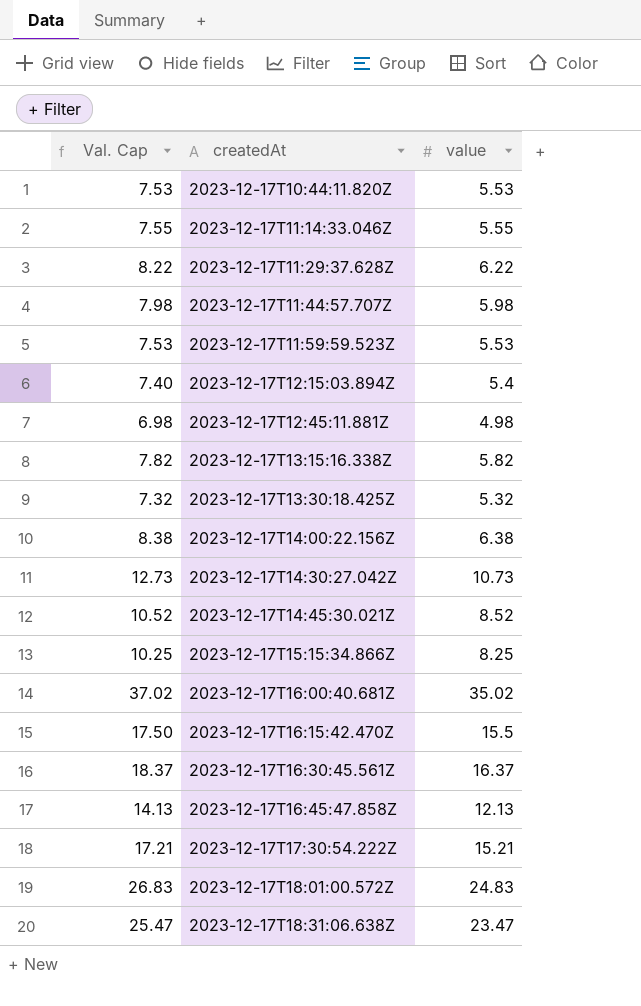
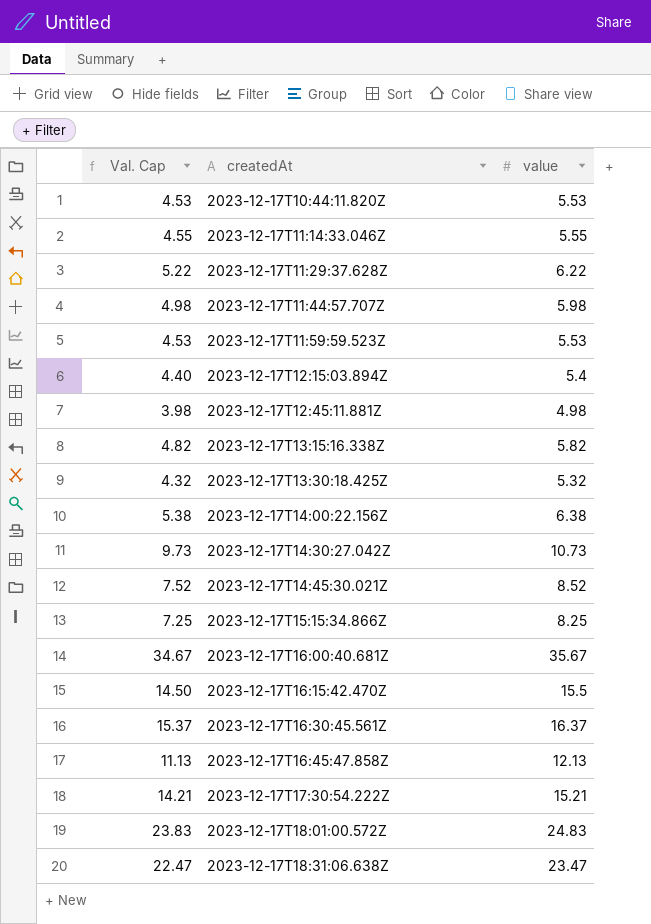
column Val. Cap | formula: [value] + 2 -> [value] - 1
2023-12-17T16:00:40.681Z | value: 35.02 -> 35.67

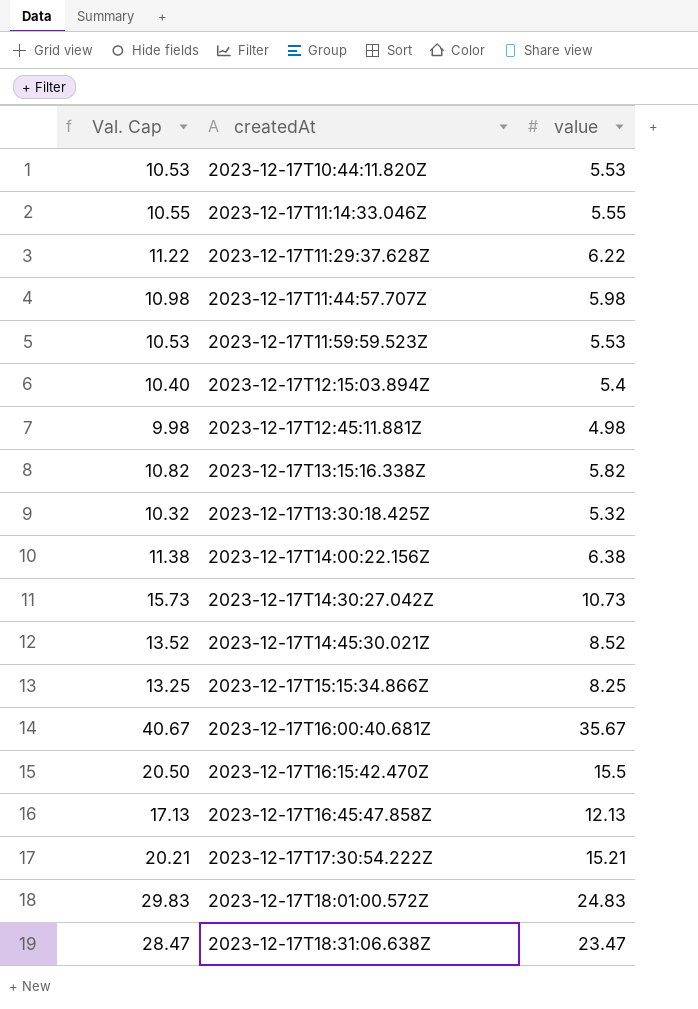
column Val. Cap | formula: [value] - 1 -> [value] + 5
row 2023-12-17T16:30:45.561Z: 15.37 | 16.37 -> none

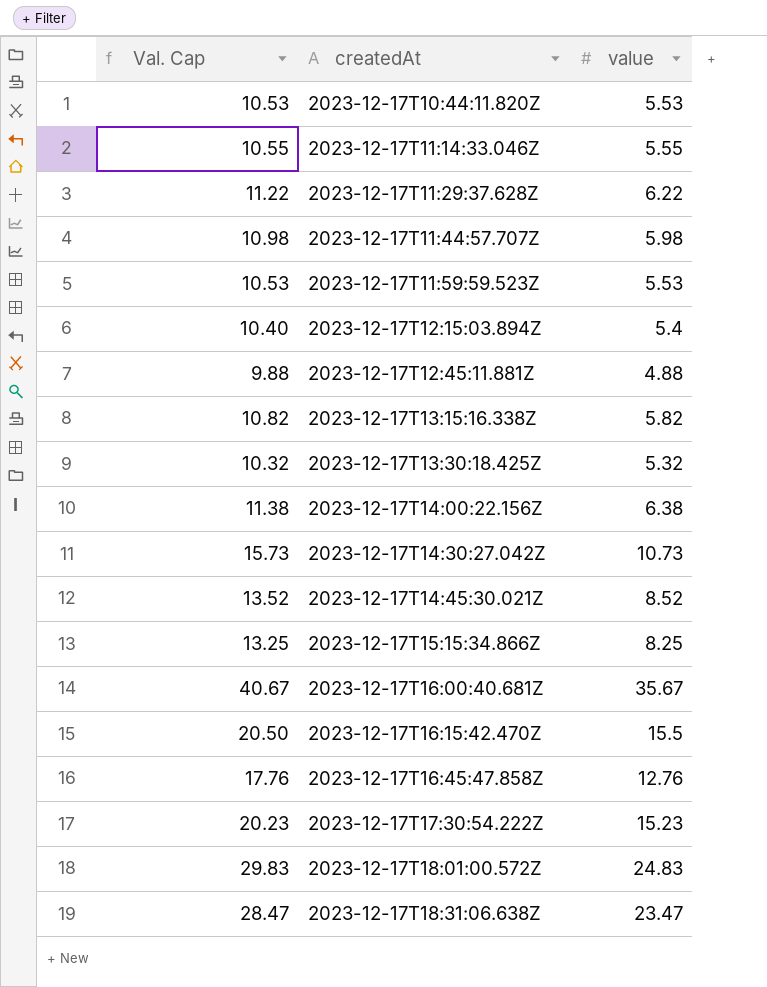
2023-12-17T12:45:11.881Z | Val. Cap: 9.98 -> 9.88
2023-12-17T12:45:11.881Z | value: 4.98 -> 4.88
2023-12-17T16:45:47.858Z | Val. Cap: 17.13 -> 17.76
2023-12-17T16:45:47.858Z | value: 12.13 -> 12.76
2023-12-17T17:30:54.222Z | Val. Cap: 20.21 -> 20.23
2023-12-17T17:30:54.222Z | value: 15.21 -> 15.23

